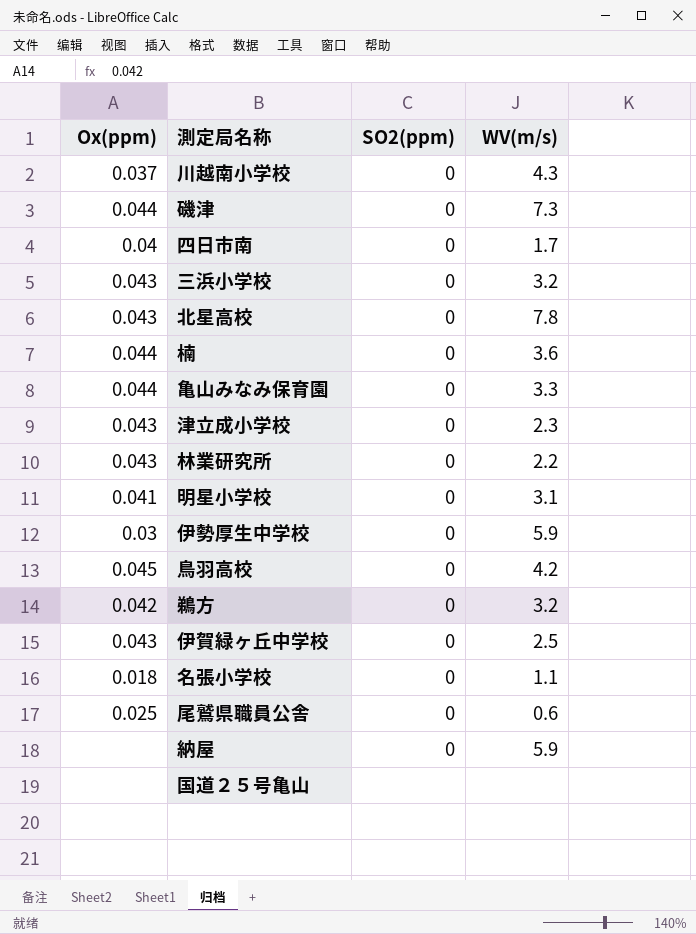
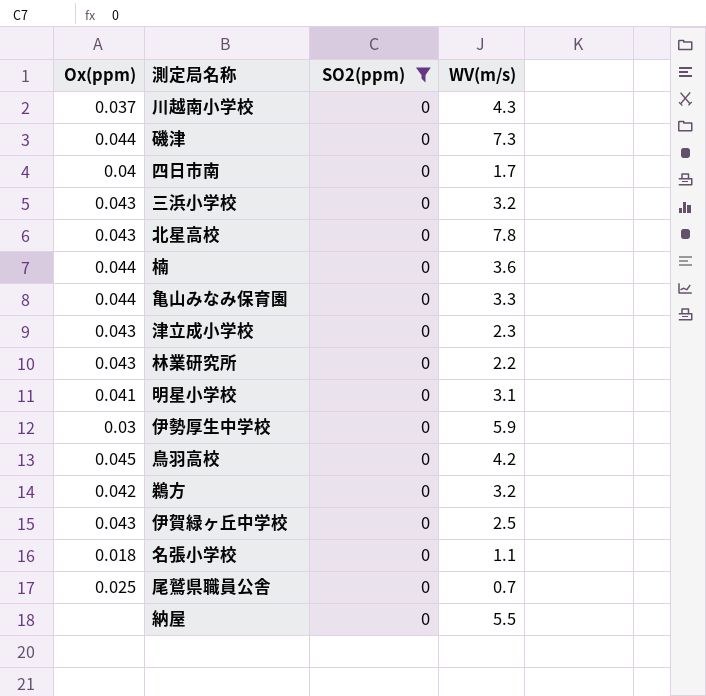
filter: none -> SO2(ppm) = 0
尾鷲県職員公舎 | WV(m/s): 0.6 -> 0.7
納屋 | WV(m/s): 5.9 -> 5.5

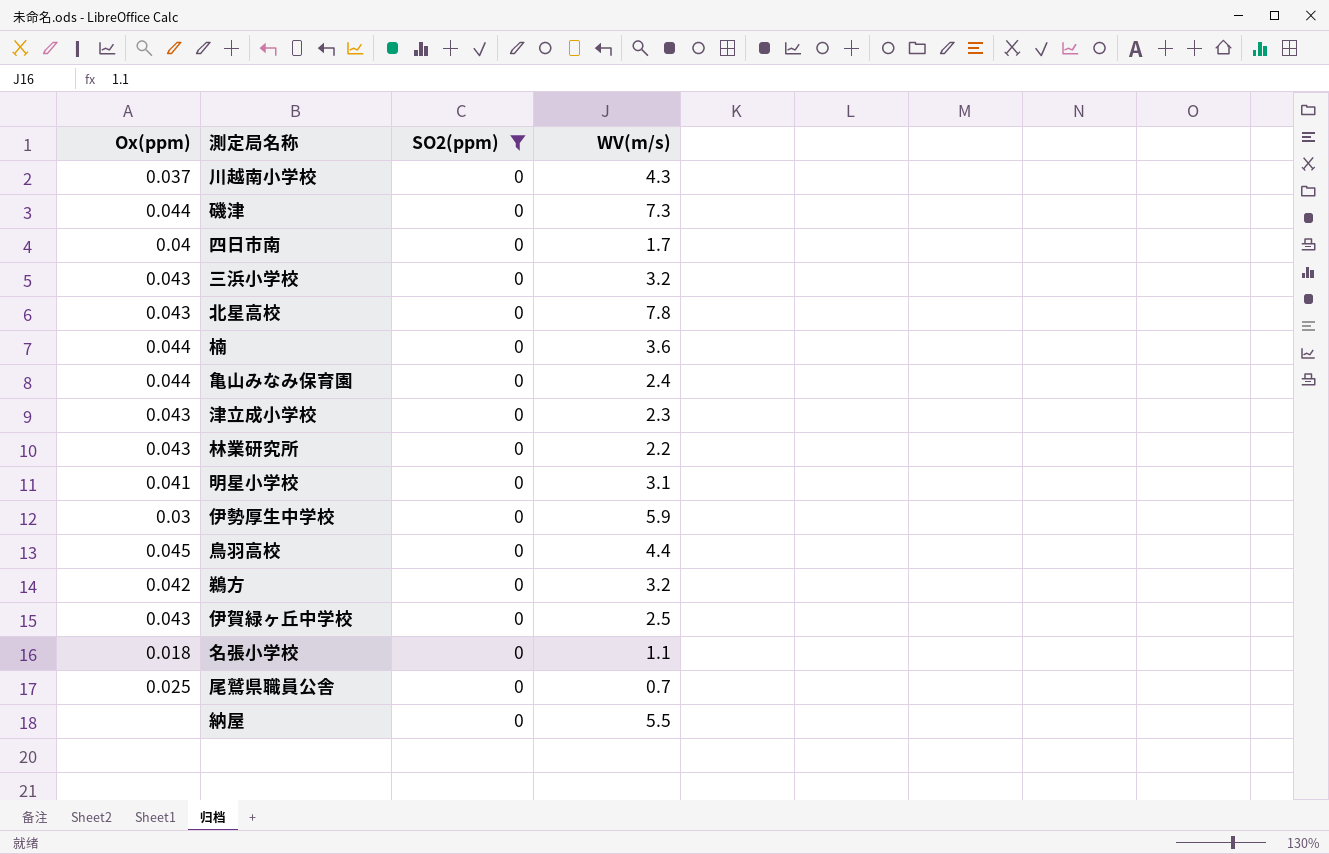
亀山みなみ保育園 | WV(m/s): 3.3 -> 2.4
鳥羽高校 | WV(m/s): 4.2 -> 4.4

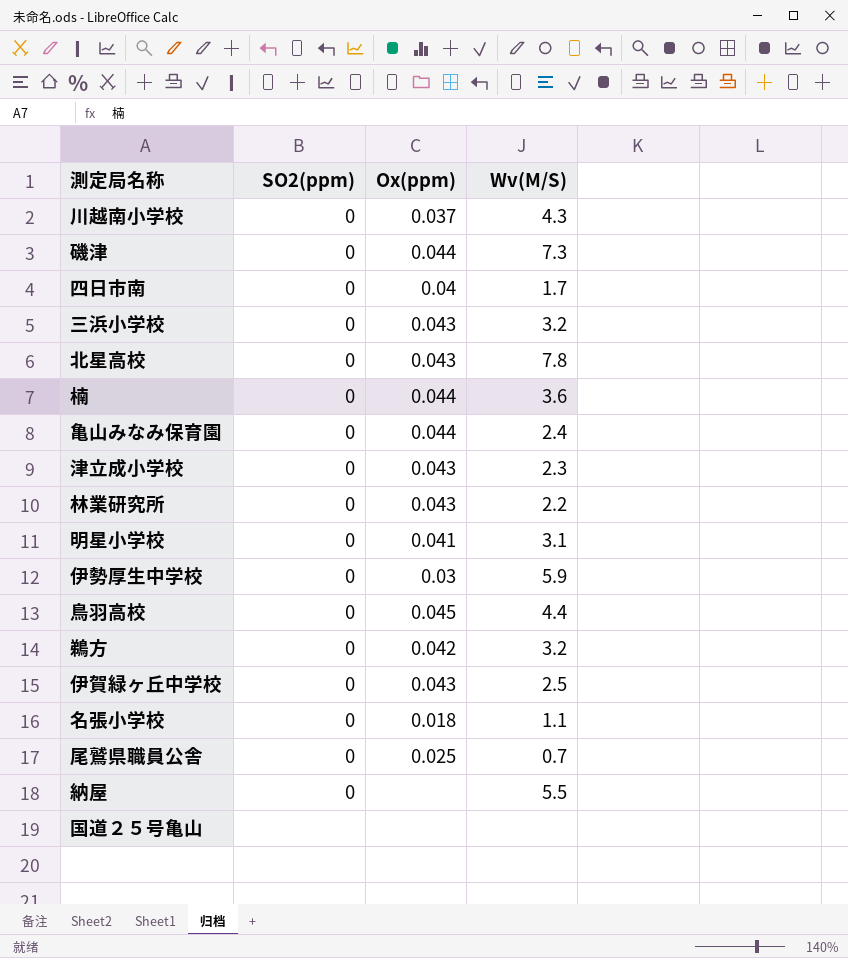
filter: SO2(ppm) = 0 -> none
column Ox(ppm) | position: 1 -> 3
column name: WV(m/s) -> Wv(M/S)

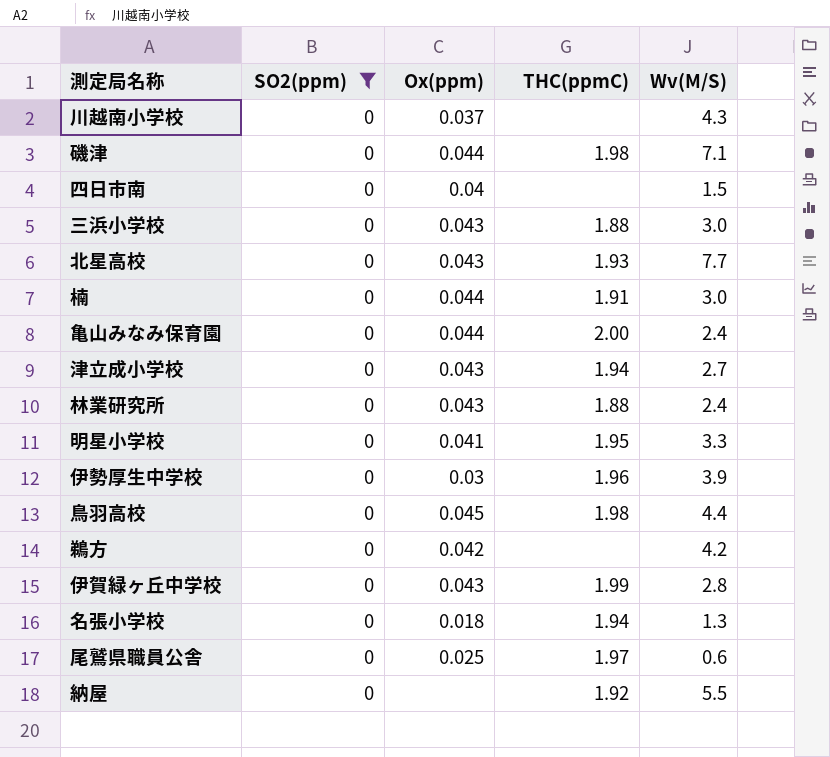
filter: none -> SO2(ppm) = 0
column THC(ppmC) | position: none -> 4
磯津 | Wv(M/S): 7.3 -> 7.1
四日市南 | Wv(M/S): 1.7 -> 1.5
三浜小学校 | Wv(M/S): 3.2 -> 3.0
北星高校 | Wv(M/S): 7.8 -> 7.7
楠 | Wv(M/S): 3.6 -> 3.0
津立成小学校 | Wv(M/S): 2.3 -> 2.7
林業研究所 | Wv(M/S): 2.2 -> 2.4
明星小学校 | Wv(M/S): 3.1 -> 3.3
伊勢厚生中学校 | Wv(M/S): 5.9 -> 3.9
鵜方 | Wv(M/S): 3.2 -> 4.2
伊賀緑ヶ丘中学校 | Wv(M/S): 2.5 -> 2.8
名張小学校 | Wv(M/S): 1.1 -> 1.3
尾鷲県職員公舎 | Wv(M/S): 0.7 -> 0.6

